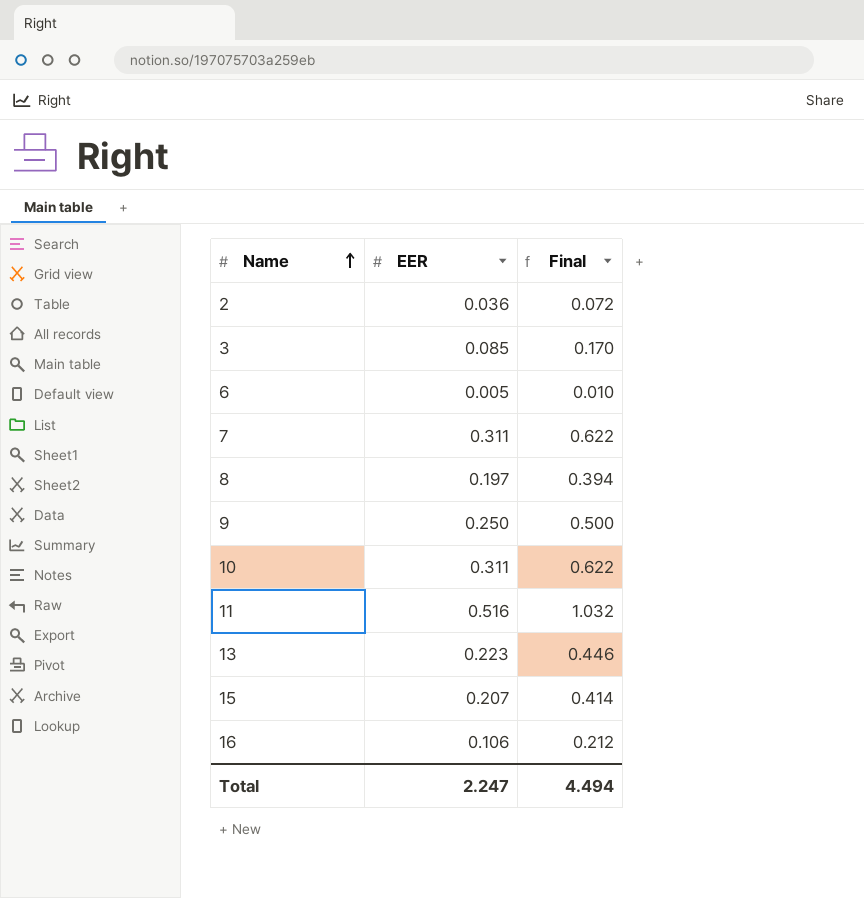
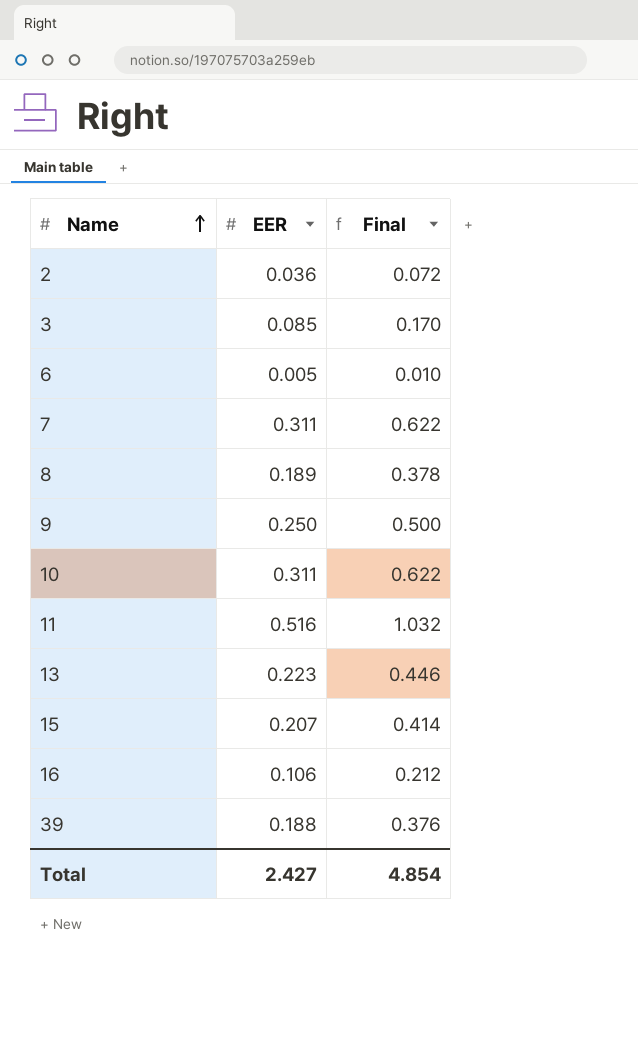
8 | EER: 0.197 -> 0.189
8 | Final: 0.394 -> 0.378
row 39: none -> 0.188 | 0.376
Total | EER: 2.247 -> 2.427
Total | Final: 4.494 -> 4.854

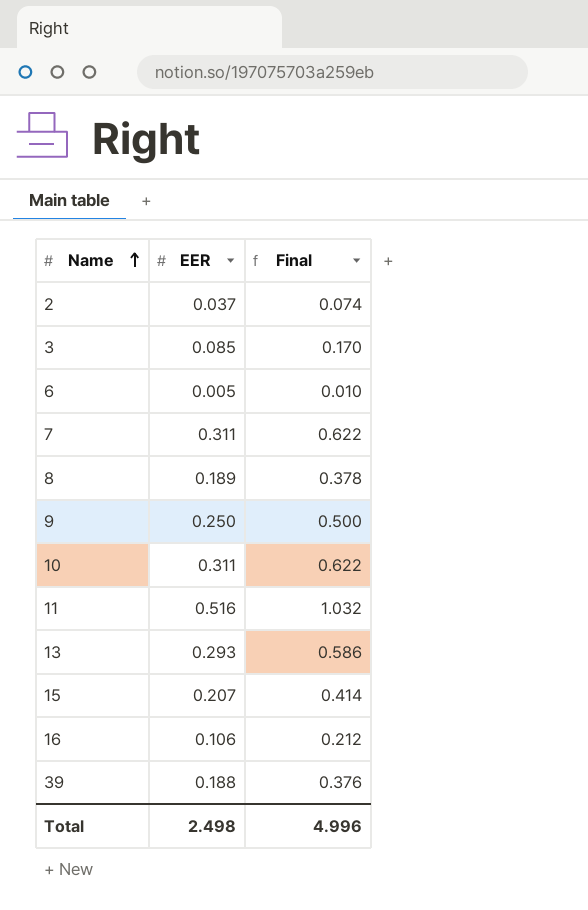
2 | EER: 0.036 -> 0.037
2 | Final: 0.072 -> 0.074
13 | EER: 0.223 -> 0.293
13 | Final: 0.446 -> 0.586
Total | EER: 2.427 -> 2.498
Total | Final: 4.854 -> 4.996

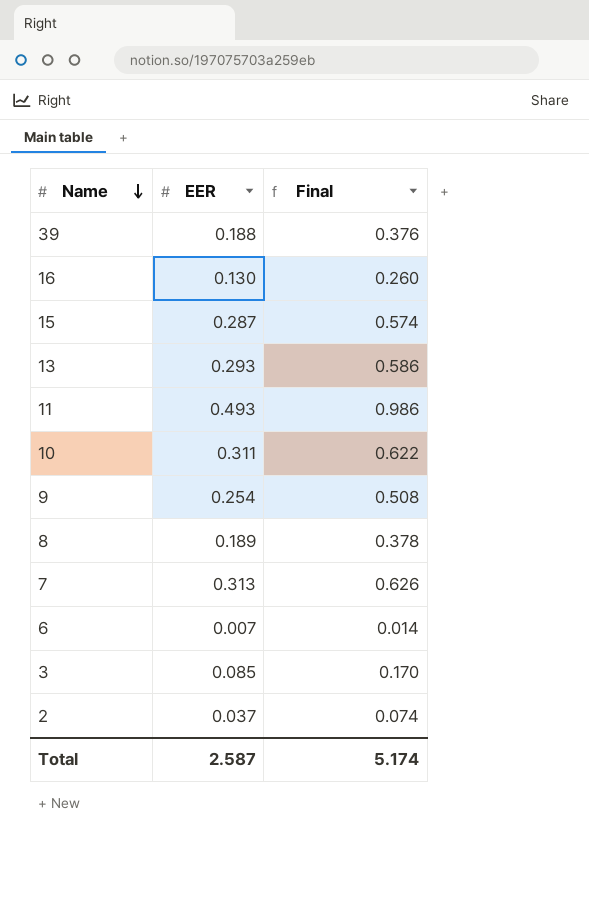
row order: Name ascending -> Name descending
16 | EER: 0.106 -> 0.130
16 | Final: 0.212 -> 0.260
15 | EER: 0.207 -> 0.287
15 | Final: 0.414 -> 0.574
11 | EER: 0.516 -> 0.493
11 | Final: 1.032 -> 0.986
9 | EER: 0.250 -> 0.254
9 | Final: 0.500 -> 0.508
7 | EER: 0.311 -> 0.313
7 | Final: 0.622 -> 0.626
6 | EER: 0.005 -> 0.007
6 | Final: 0.010 -> 0.014
Total | EER: 2.498 -> 2.587
Total | Final: 4.996 -> 5.174

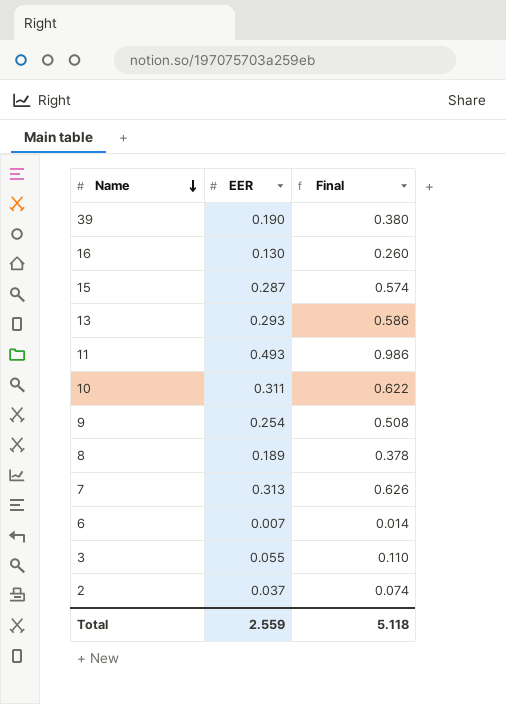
39 | EER: 0.188 -> 0.190
39 | Final: 0.376 -> 0.380
3 | EER: 0.085 -> 0.055
3 | Final: 0.170 -> 0.110
Total | EER: 2.587 -> 2.559
Total | Final: 5.174 -> 5.118

